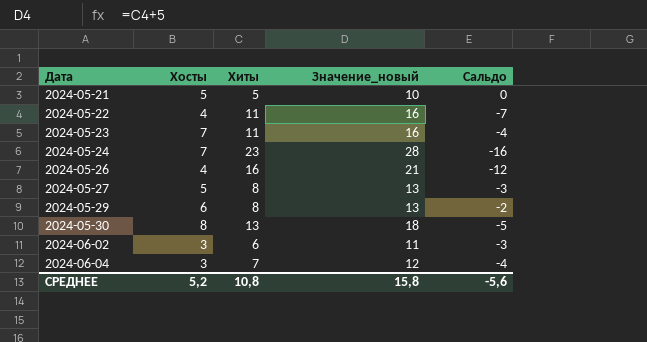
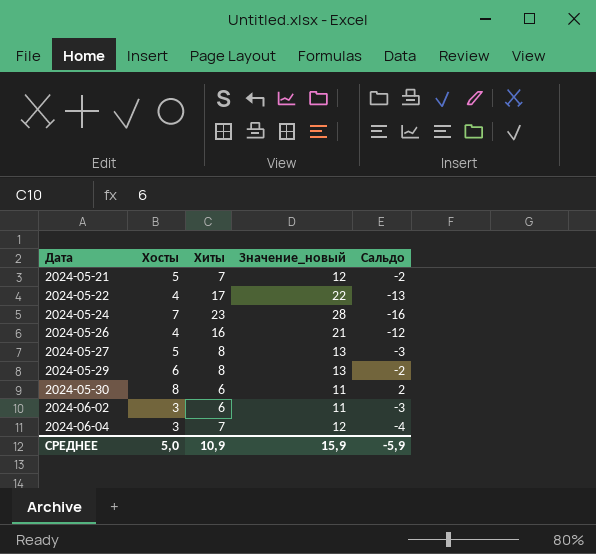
row 2024-05-23: 7 | 11 | 16 | -4 -> none
2024-05-21 | Хиты: 5 -> 7
2024-05-21 | Значение_новый: 10 -> 12
2024-05-21 | Сальдо: 0 -> -2
2024-05-22 | Хиты: 11 -> 17
2024-05-22 | Значение_новый: 16 -> 22
2024-05-22 | Сальдо: -7 -> -13
2024-05-30 | Хиты: 13 -> 6
2024-05-30 | Значение_новый: 18 -> 11
2024-05-30 | Сальдо: -5 -> 2
СРЕДНЕЕ | Хосты: 5,2 -> 5,0
СРЕДНЕЕ | Хиты: 10,8 -> 10,9
СРЕДНЕЕ | Значение_новый: 15,8 -> 15,9
СРЕДНЕЕ | Сальдо: -5,6 -> -5,9

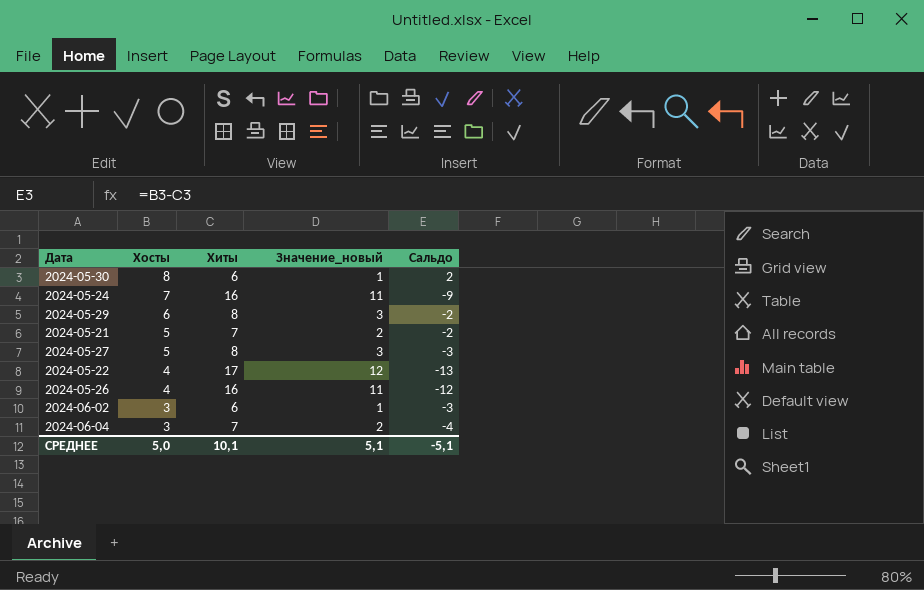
row order: Дата ascending -> Хосты descending
column Значение_новый | formula: [Хиты] + 5 -> [Хиты] - 5
2024-05-24 | Хиты: 23 -> 16
2024-05-24 | Сальдо: -16 -> -9
СРЕДНЕЕ | Хиты: 10,9 -> 10,1
СРЕДНЕЕ | Значение_новый: 15,9 -> 5,1
СРЕДНЕЕ | Сальдо: -5,9 -> -5,1

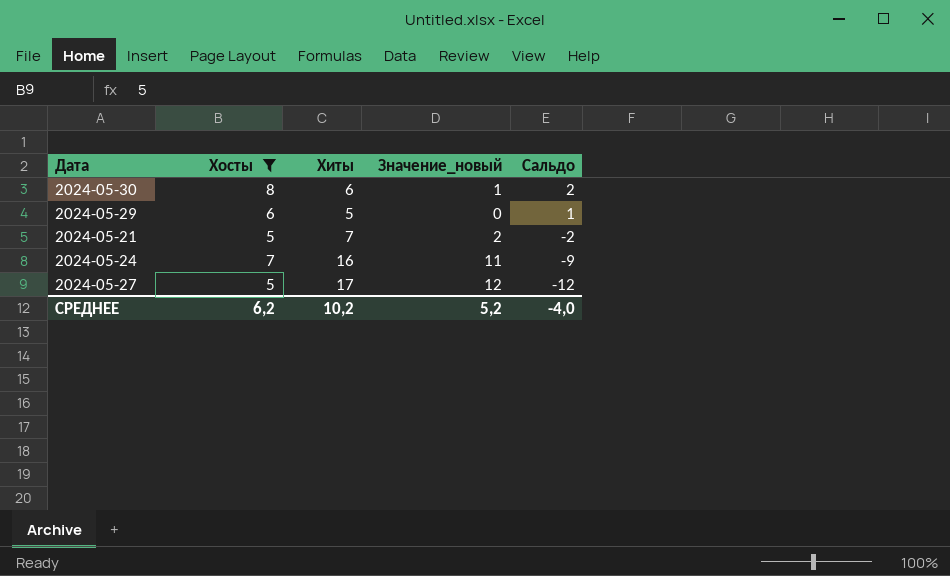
filter: none -> Хосты >= 5
row order: Хосты descending -> Сальдо descending
2024-05-29 | Хиты: 8 -> 5
2024-05-29 | Значение_новый: 3 -> 0
2024-05-29 | Сальдо: -2 -> 1
2024-05-27 | Хиты: 8 -> 17
2024-05-27 | Значение_новый: 3 -> 12
2024-05-27 | Сальдо: -3 -> -12
СРЕДНЕЕ | Хосты: 5,0 -> 6,2
СРЕДНЕЕ | Хиты: 10,1 -> 10,2
СРЕДНЕЕ | Значение_новый: 5,1 -> 5,2
СРЕДНЕЕ | Сальдо: -5,1 -> -4,0

